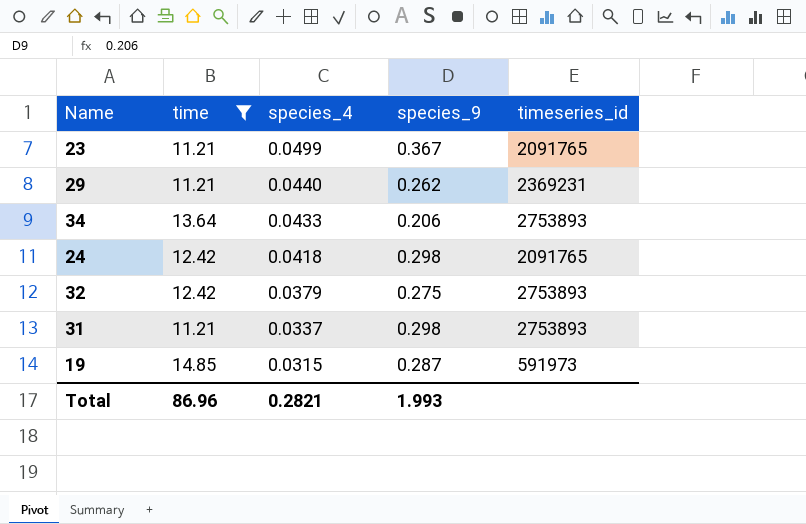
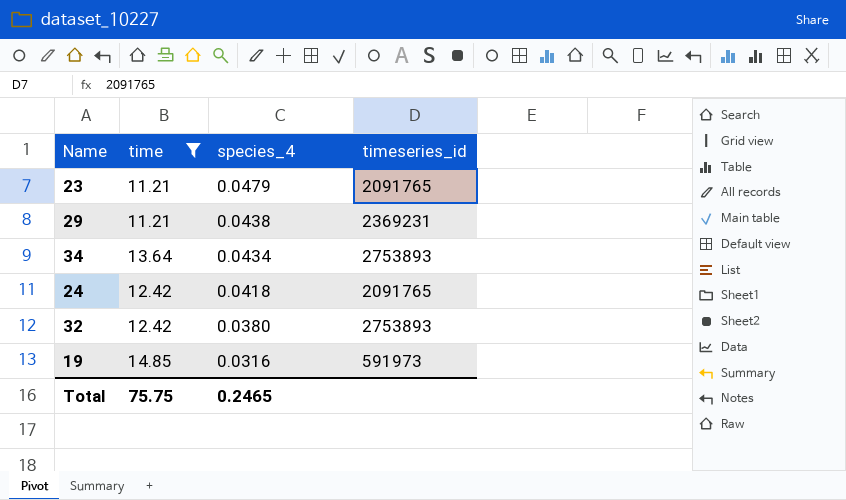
column species_9 | position: 4 -> none
row 31: 11.21 | 0.0337 | 0.298 | 2753893 -> none
23 | species_4: 0.0499 -> 0.0479
29 | species_4: 0.0440 -> 0.0438
34 | species_4: 0.0433 -> 0.0434
32 | species_4: 0.0379 -> 0.0380
19 | species_4: 0.0315 -> 0.0316
Total | time: 86.96 -> 75.75
Total | species_4: 0.2821 -> 0.2465

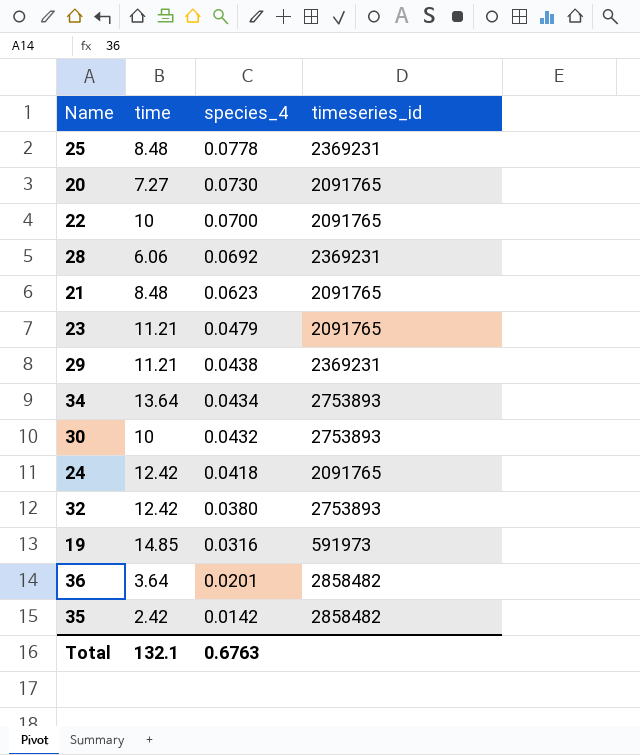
filter: time >= 11.21 -> none
Total | time: 75.75 -> 132.1
Total | species_4: 0.2465 -> 0.6763

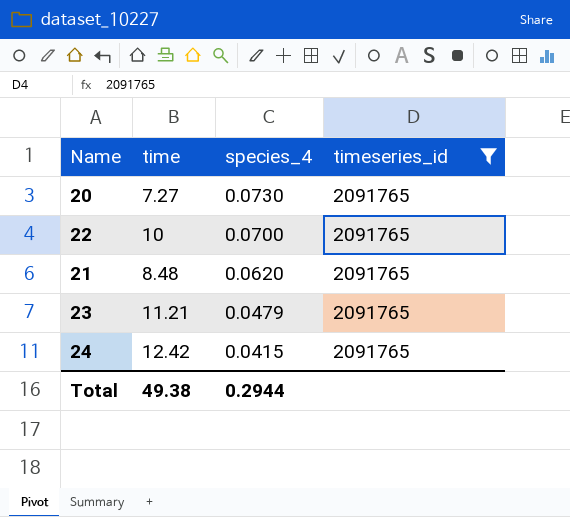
filter: none -> timeseries_id = 2091765
21 | species_4: 0.0623 -> 0.0620
24 | species_4: 0.0418 -> 0.0415
Total | time: 132.1 -> 49.38
Total | species_4: 0.6763 -> 0.2944

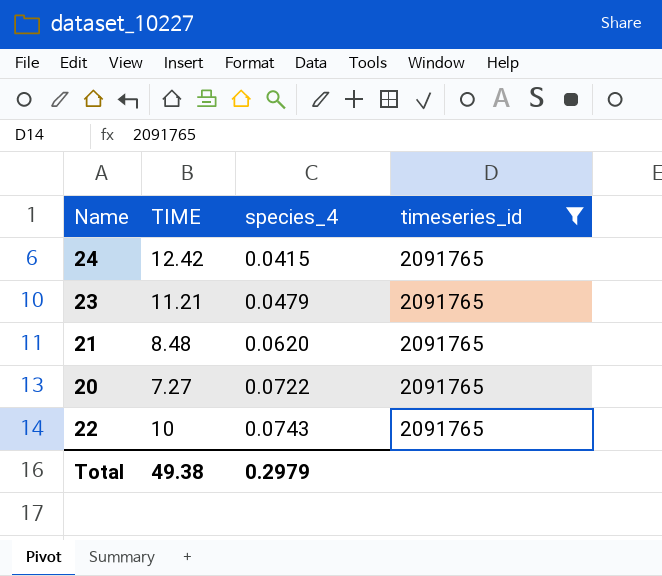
row order: species_4 descending -> species_4 ascending
column name: time -> TIME
20 | species_4: 0.0730 -> 0.0722
22 | species_4: 0.0700 -> 0.0743
Total | species_4: 0.2944 -> 0.2979

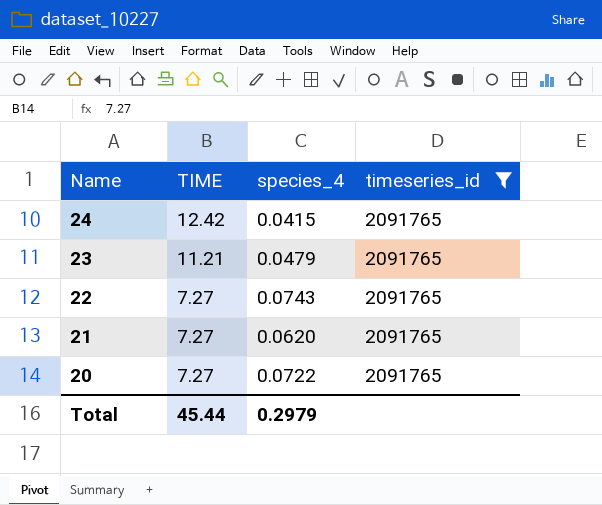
row order: species_4 ascending -> Name descending
22 | TIME: 10 -> 7.27
21 | TIME: 8.48 -> 7.27
Total | TIME: 49.38 -> 45.44

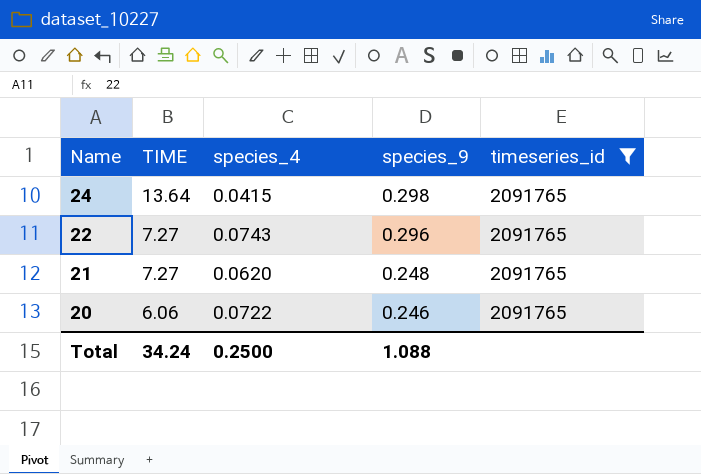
column species_9 | position: none -> 4
row 23: 11.21 | 0.0479 | 2091765 -> none
24 | TIME: 12.42 -> 13.64
20 | TIME: 7.27 -> 6.06
Total | TIME: 45.44 -> 34.24
Total | species_4: 0.2979 -> 0.2500

